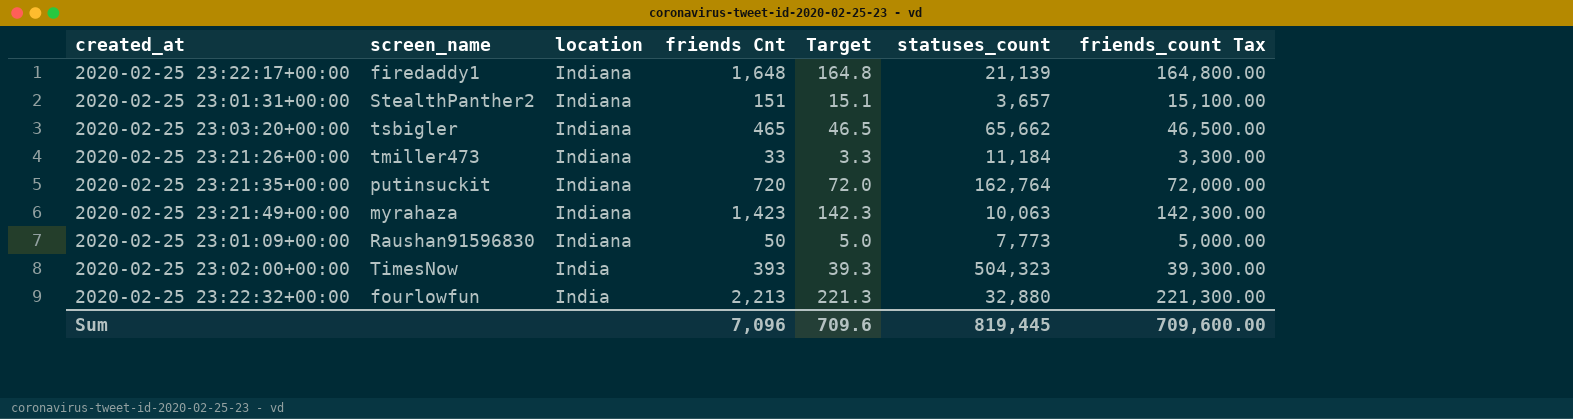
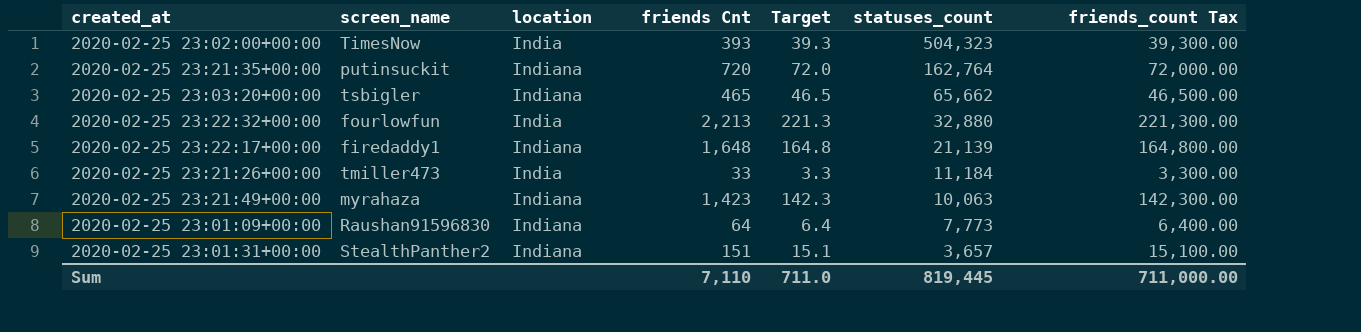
row order: location descending -> statuses_count descending
2020-02-25 23:21:26+00:00 | location: Indiana -> India
2020-02-25 23:01:09+00:00 | friends Cnt: 50 -> 64
2020-02-25 23:01:09+00:00 | Target: 5.0 -> 6.4
2020-02-25 23:01:09+00:00 | friends_count Tax: 5,000.00 -> 6,400.00
Sum | friends Cnt: 7,096 -> 7,110
Sum | Target: 709.6 -> 711.0
Sum | friends_count Tax: 709,600.00 -> 711,000.00

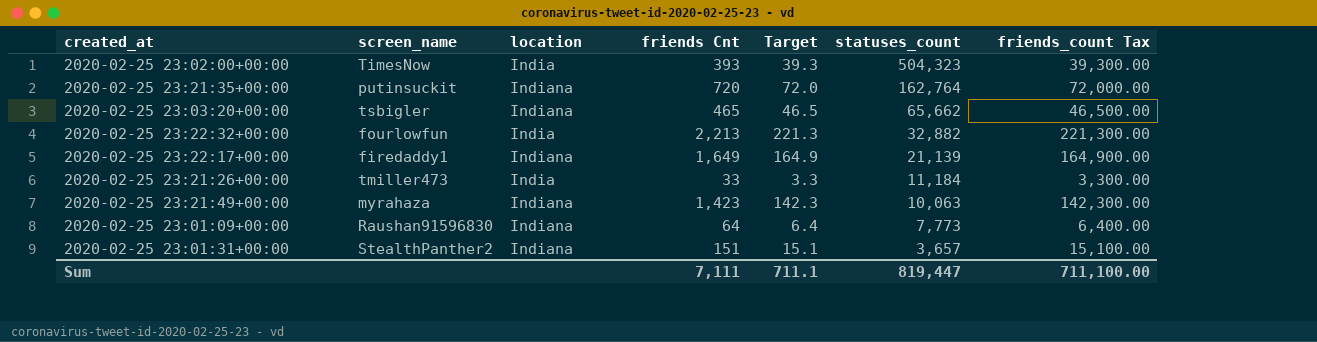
2020-02-25 23:22:32+00:00 | statuses_count: 32,880 -> 32,882
2020-02-25 23:22:17+00:00 | friends Cnt: 1,648 -> 1,649
2020-02-25 23:22:17+00:00 | Target: 164.8 -> 164.9
2020-02-25 23:22:17+00:00 | friends_count Tax: 164,800.00 -> 164,900.00
Sum | friends Cnt: 7,110 -> 7,111
Sum | Target: 711.0 -> 711.1
Sum | statuses_count: 819,445 -> 819,447
Sum | friends_count Tax: 711,000.00 -> 711,100.00

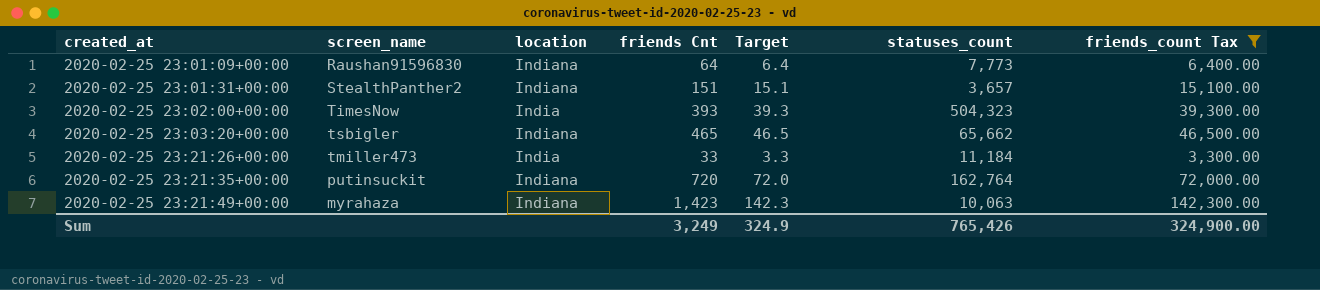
filter: none -> friends_count Tax <= 142,300.00
row order: statuses_count descending -> created_at ascending
Sum | friends Cnt: 7,111 -> 3,249
Sum | Target: 711.1 -> 324.9
Sum | statuses_count: 819,447 -> 765,426
Sum | friends_count Tax: 711,100.00 -> 324,900.00

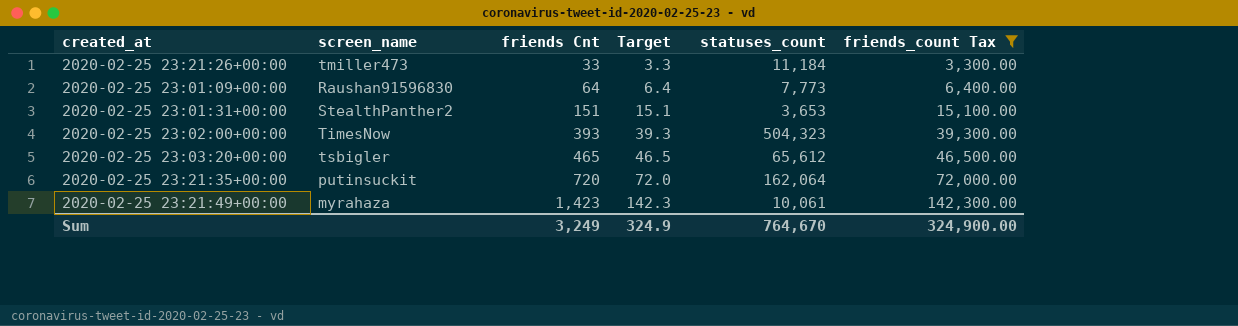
row order: created_at ascending -> friends Cnt ascending
column location | position: 3 -> none
2020-02-25 23:01:31+00:00 | statuses_count: 3,657 -> 3,653
2020-02-25 23:03:20+00:00 | statuses_count: 65,662 -> 65,612
2020-02-25 23:21:35+00:00 | statuses_count: 162,764 -> 162,064
2020-02-25 23:21:49+00:00 | statuses_count: 10,063 -> 10,061
Sum | statuses_count: 765,426 -> 764,670

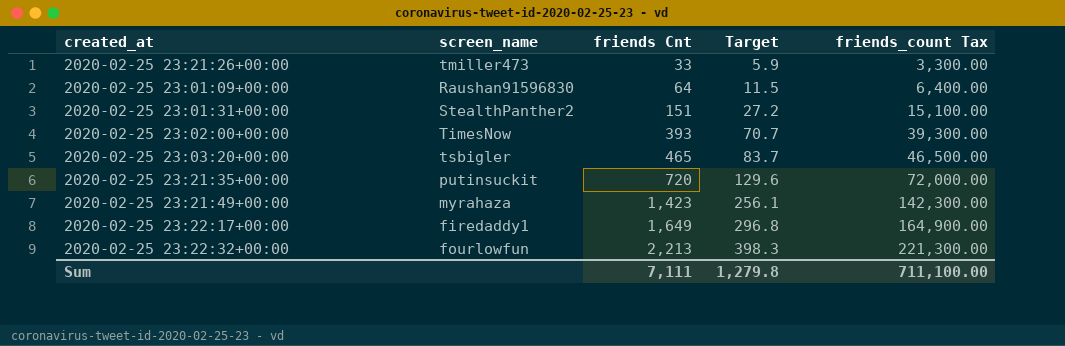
filter: friends_count Tax <= 142,300.00 -> none
column statuses_count | position: 5 -> none
column Target | formula: [friends Cnt] * 0.1 -> [friends Cnt] * 0.18
Sum | friends Cnt: 3,249 -> 7,111
Sum | Target: 324.9 -> 1,279.8
Sum | friends_count Tax: 324,900.00 -> 711,100.00

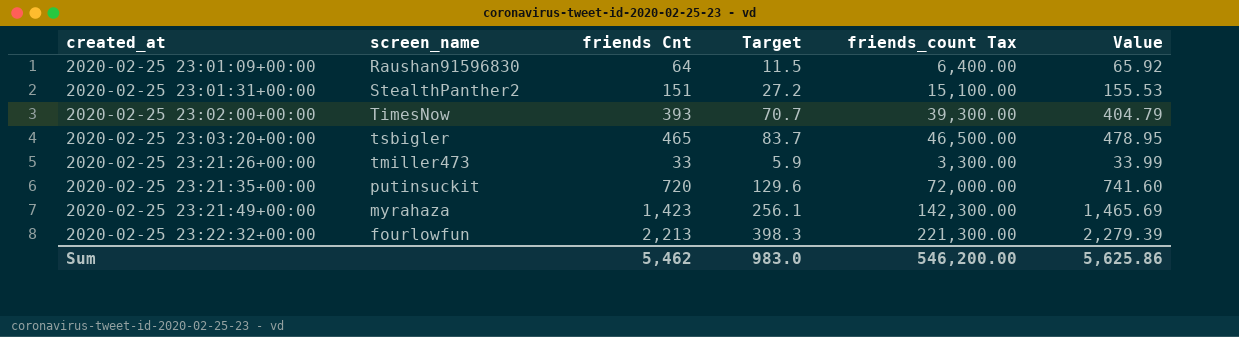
row order: friends Cnt ascending -> created_at ascending
column Value | formula: none -> [friends Cnt] * 1.03
row 2020-02-25 23:22:17+00:00: firedaddy1 | 1,649 | 296.8 | 164,900.00 -> none
Sum | friends Cnt: 7,111 -> 5,462
Sum | Target: 1,279.8 -> 983.0
Sum | friends_count Tax: 711,100.00 -> 546,200.00

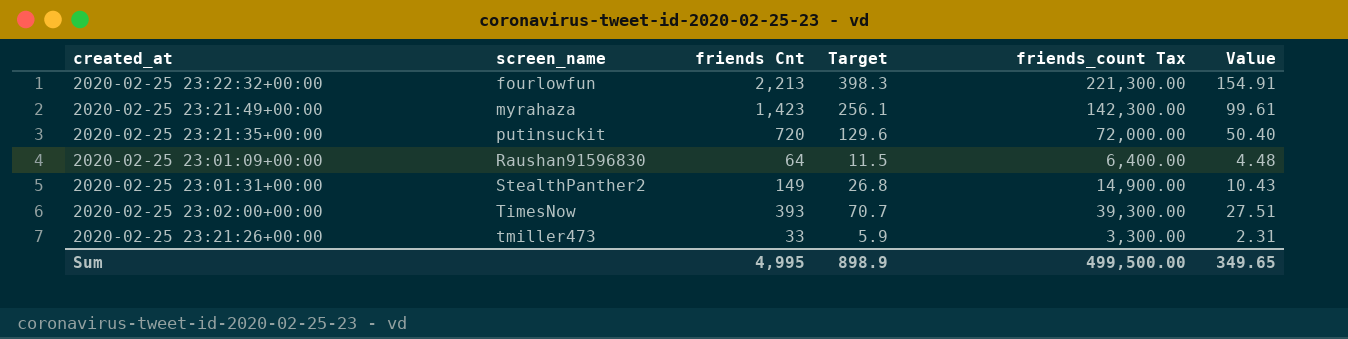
row order: created_at ascending -> screen_name ascending
column Value | formula: [friends Cnt] * 1.03 -> [friends Cnt] * 0.07
row 2020-02-25 23:03:20+00:00: tsbigler | 465 | 83.7 | 46,500.00 | 478.95 -> none
2020-02-25 23:01:31+00:00 | friends Cnt: 151 -> 149
2020-02-25 23:01:31+00:00 | Target: 27.2 -> 26.8
2020-02-25 23:01:31+00:00 | friends_count Tax: 15,100.00 -> 14,900.00
Sum | friends Cnt: 5,462 -> 4,995
Sum | Target: 983.0 -> 898.9
Sum | friends_count Tax: 546,200.00 -> 499,500.00
Sum | Value: 5,625.86 -> 349.65

